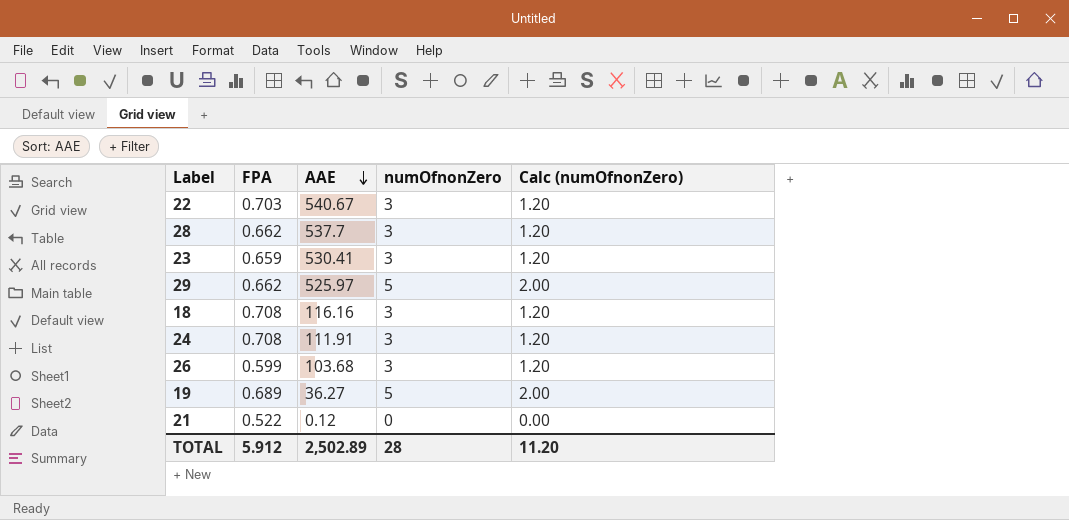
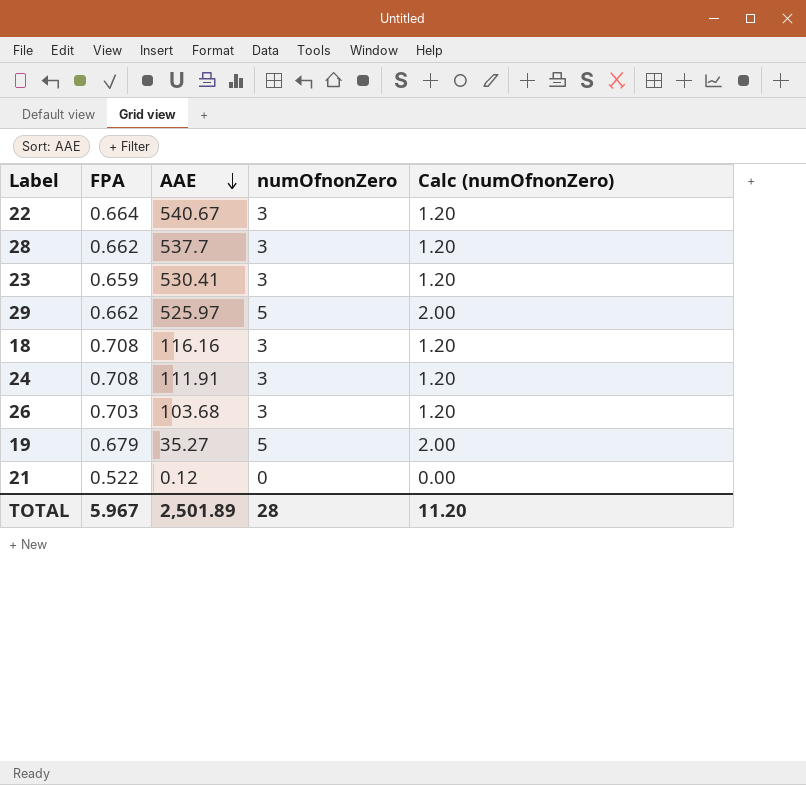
22 | FPA: 0.703 -> 0.664
26 | FPA: 0.599 -> 0.703
19 | FPA: 0.689 -> 0.679
19 | AAE: 36.27 -> 35.27
TOTAL | FPA: 5.912 -> 5.967
TOTAL | AAE: 2,502.89 -> 2,501.89

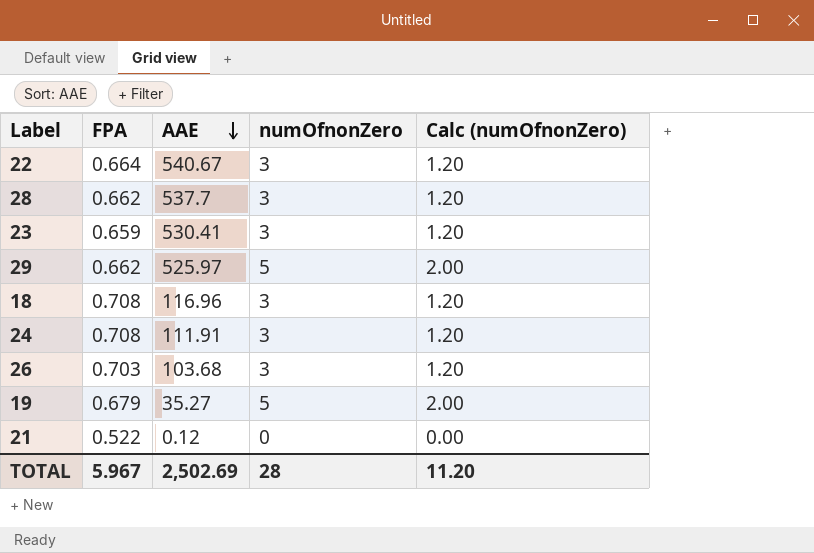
18 | AAE: 116.16 -> 116.96
TOTAL | AAE: 2,501.89 -> 2,502.69

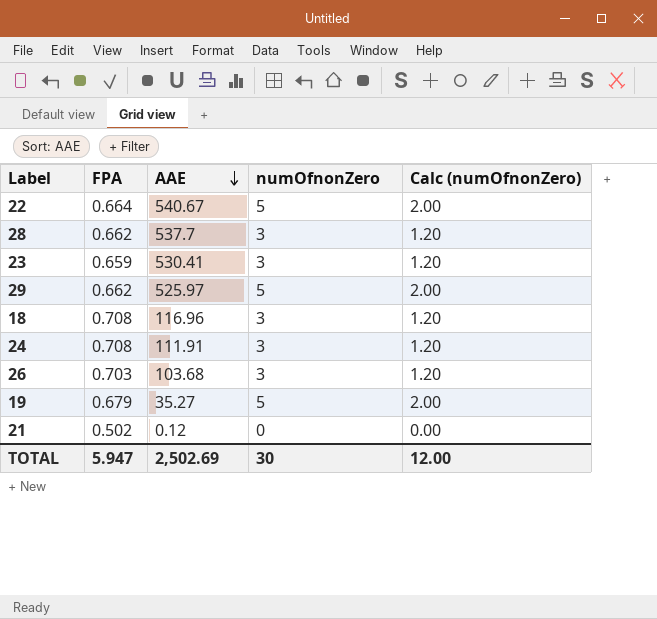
22 | numOfnonZero: 3 -> 5
22 | Calc (numOfnonZero): 1.20 -> 2.00
21 | FPA: 0.522 -> 0.502
TOTAL | FPA: 5.967 -> 5.947
TOTAL | numOfnonZero: 28 -> 30
TOTAL | Calc (numOfnonZero): 11.20 -> 12.00

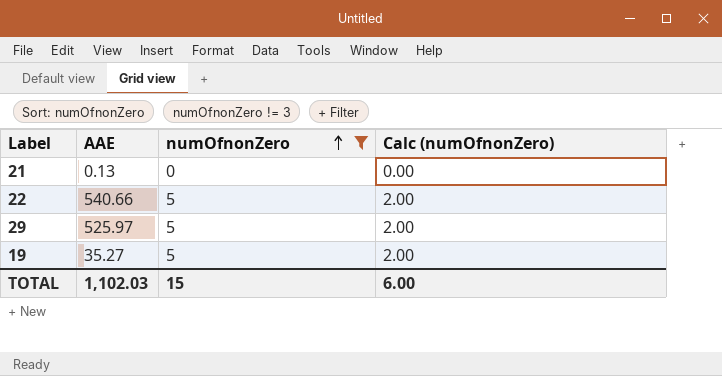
filter: none -> numOfnonZero != 3
row order: AAE descending -> numOfnonZero ascending
column FPA | position: 2 -> none
21 | AAE: 0.12 -> 0.13
22 | AAE: 540.67 -> 540.66
TOTAL | AAE: 2,502.69 -> 1,102.03
TOTAL | numOfnonZero: 30 -> 15
TOTAL | Calc (numOfnonZero): 12.00 -> 6.00

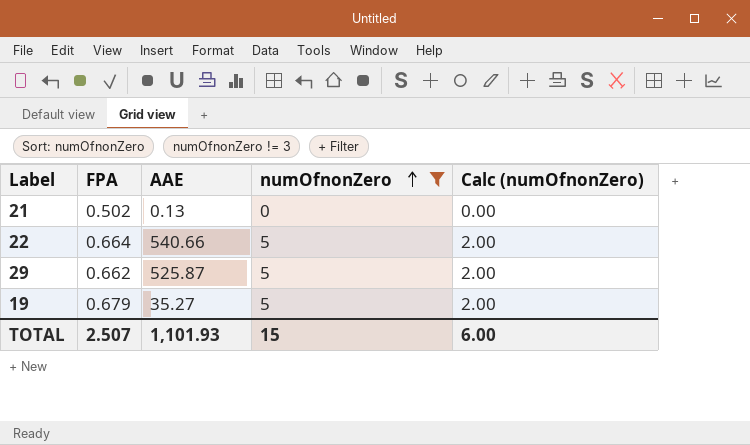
column FPA | position: none -> 2
29 | AAE: 525.97 -> 525.87
TOTAL | AAE: 1,102.03 -> 1,101.93

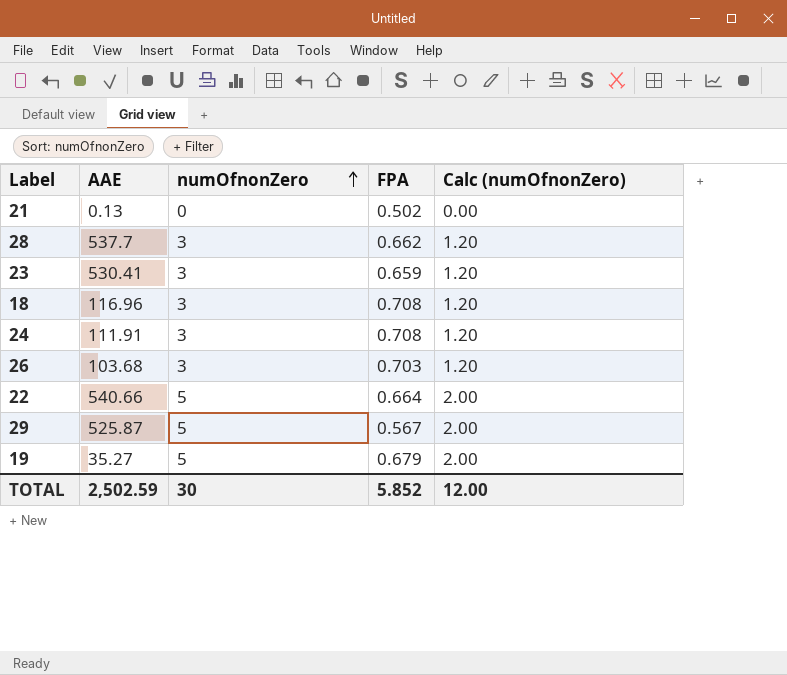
filter: numOfnonZero != 3 -> none
column FPA | position: 2 -> 4
29 | FPA: 0.662 -> 0.567
TOTAL | AAE: 1,101.93 -> 2,502.59
TOTAL | numOfnonZero: 15 -> 30
TOTAL | FPA: 2.507 -> 5.852
TOTAL | Calc (numOfnonZero): 6.00 -> 12.00

